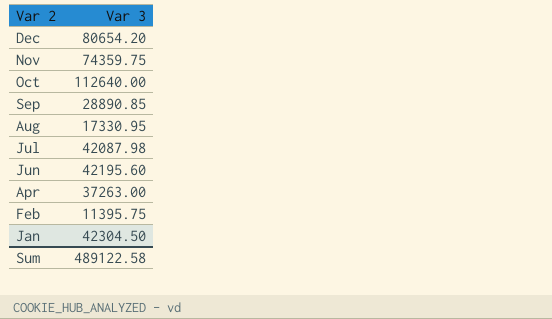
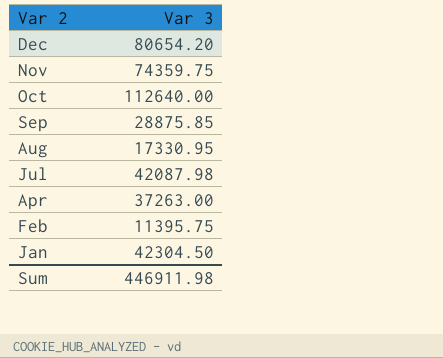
row Jun: 42195.60 -> none
Sep | Var 3: 28890.85 -> 28875.85
Sum | Var 3: 489122.58 -> 446911.98

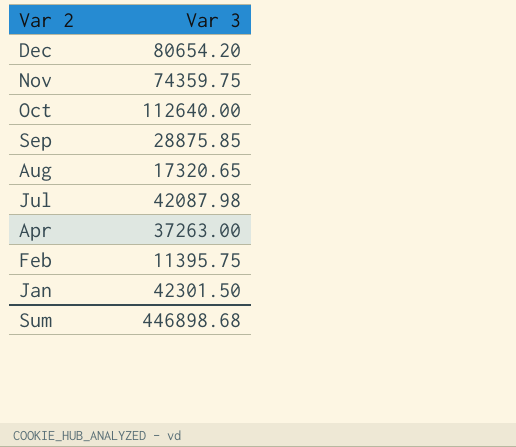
Aug | Var 3: 17330.95 -> 17320.65
Jan | Var 3: 42304.50 -> 42301.50
Sum | Var 3: 446911.98 -> 446898.68

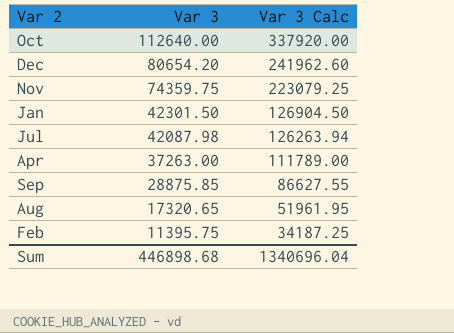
row order: Var 2 descending -> Var 3 descending
column Var 3 Calc | formula: none -> [Var 3] * 3

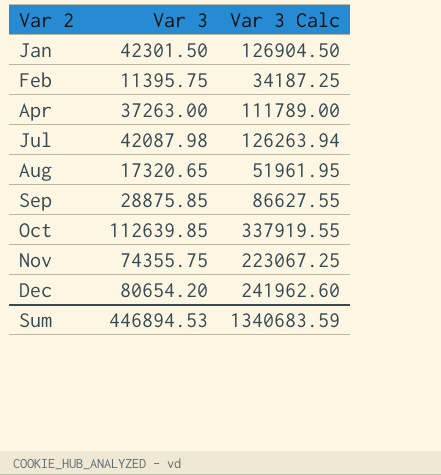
row order: Var 3 descending -> Var 2 ascending
Oct | Var 3: 112640.00 -> 112639.85
Oct | Var 3 Calc: 337920.00 -> 337919.55
Nov | Var 3: 74359.75 -> 74355.75
Nov | Var 3 Calc: 223079.25 -> 223067.25
Sum | Var 3: 446898.68 -> 446894.53
Sum | Var 3 Calc: 1340696.04 -> 1340683.59

